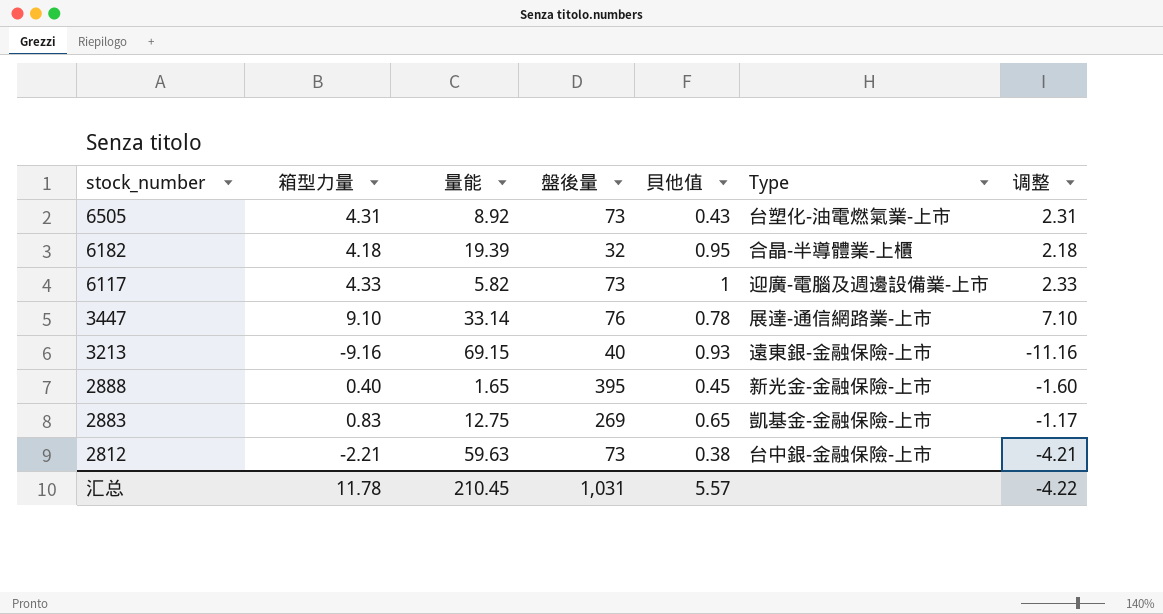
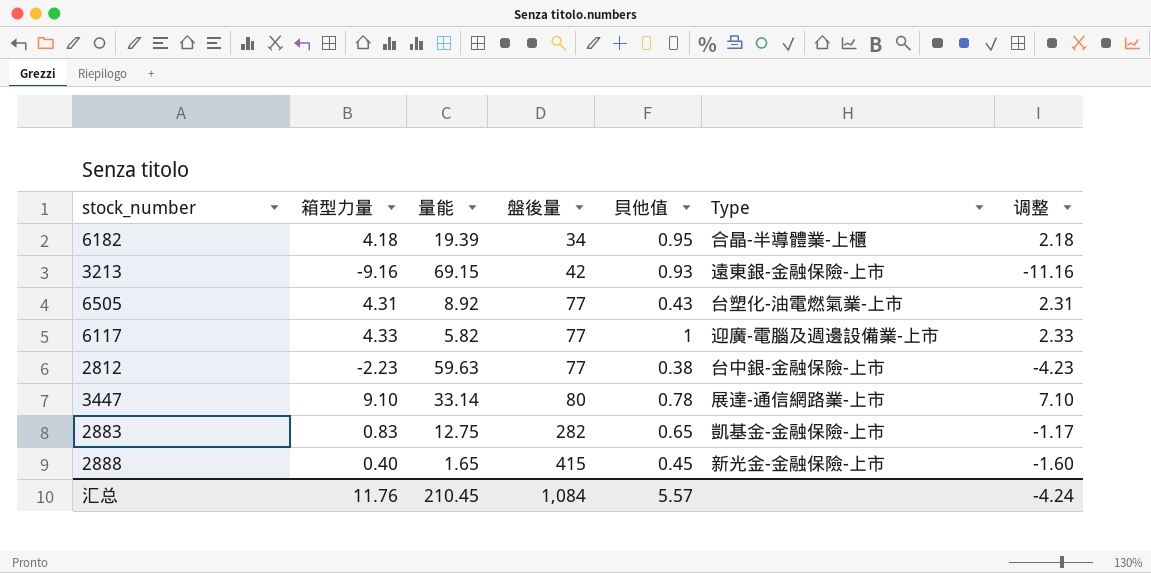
row order: stock_number descending -> 盤後量 ascending
6182 | 盤後量: 32 -> 34
3213 | 盤後量: 40 -> 42
6505 | 盤後量: 73 -> 77
6117 | 盤後量: 73 -> 77
2812 | 箱型力量: -2.21 -> -2.23
2812 | 盤後量: 73 -> 77
2812 | 调整: -4.21 -> -4.23
3447 | 盤後量: 76 -> 80
2883 | 盤後量: 269 -> 282
2888 | 盤後量: 395 -> 415
汇总 | 箱型力量: 11.78 -> 11.76
汇总 | 盤後量: 1,031 -> 1,084
汇总 | 调整: -4.22 -> -4.24

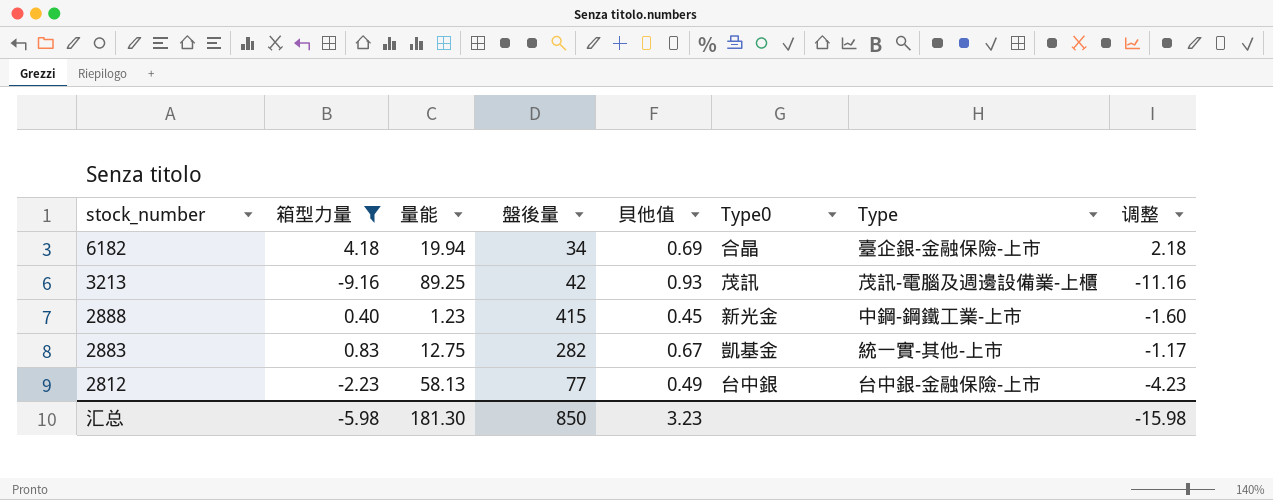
filter: none -> 箱型力量 <= 4.18
row order: 盤後量 ascending -> stock_number descending
column Type0 | position: none -> 6
6182 | 量能: 19.39 -> 19.94
6182 | 貝他值: 0.95 -> 0.69
6182 | Type: 合晶-半導體業-上櫃 -> 臺企銀-金融保險-上市
3213 | 量能: 69.15 -> 89.25
3213 | Type: 遠東銀-金融保險-上市 -> 茂訊-電腦及週邊設備業-上櫃
2888 | 量能: 1.65 -> 1.23
2888 | Type: 新光金-金融保險-上市 -> 中鋼-鋼鐵工業-上市
2883 | 貝他值: 0.65 -> 0.67
2883 | Type: 凱基金-金融保險-上市 -> 統一實-其他-上市
2812 | 量能: 59.63 -> 58.13
2812 | 貝他值: 0.38 -> 0.49
汇总 | 箱型力量: 11.76 -> -5.98
汇总 | 量能: 210.45 -> 181.30
汇总 | 盤後量: 1,084 -> 850
汇总 | 貝他值: 5.57 -> 3.23
汇总 | 调整: -4.24 -> -15.98

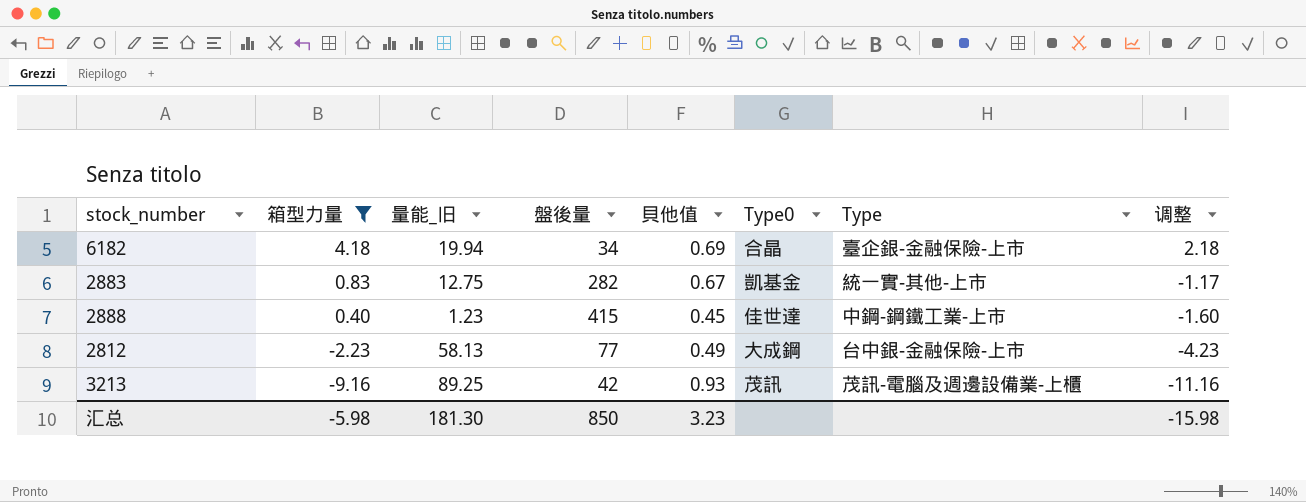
row order: stock_number descending -> 箱型力量 descending
column name: 量能 -> 量能_旧
2888 | Type0: 新光金 -> 佳世達
2812 | Type0: 台中銀 -> 大成鋼

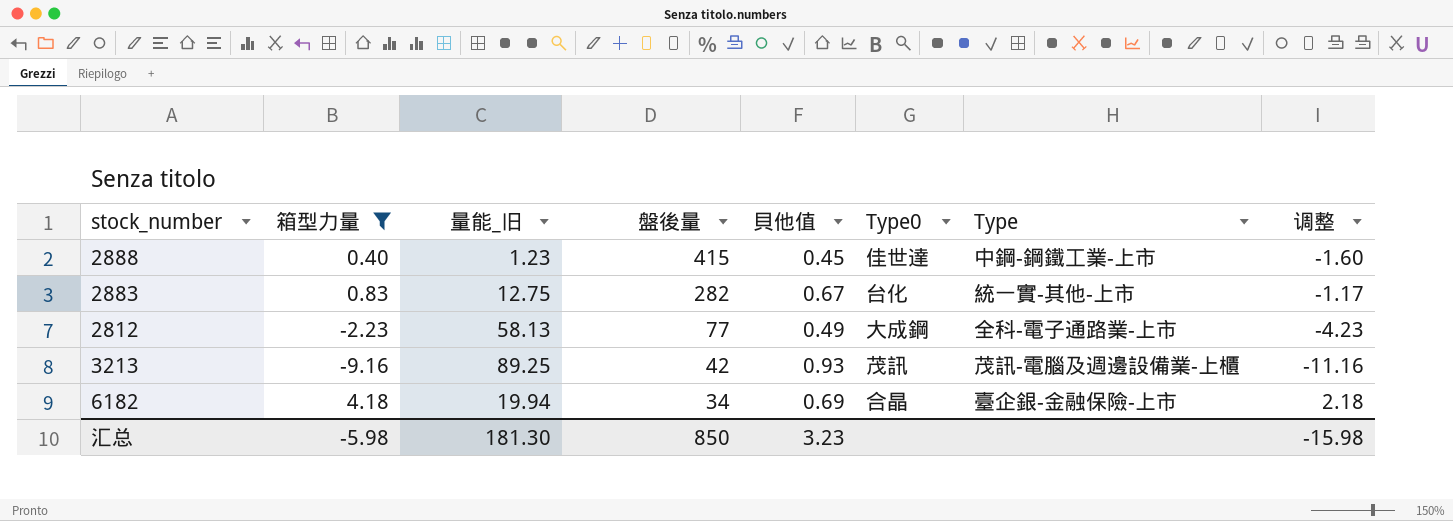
row order: 箱型力量 descending -> 盤後量 descending
2883 | Type0: 凱基金 -> 台化
2812 | Type: 台中銀-金融保險-上市 -> 全科-電子通路業-上市

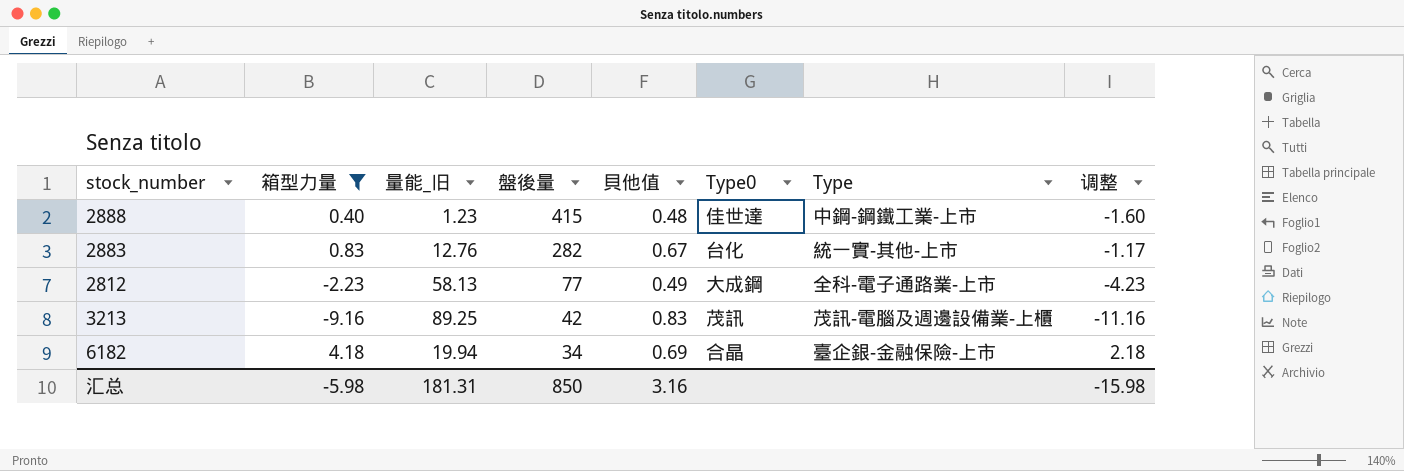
2888 | 貝他值: 0.45 -> 0.48
2883 | 量能_旧: 12.75 -> 12.76
3213 | 貝他值: 0.93 -> 0.83
汇总 | 量能_旧: 181.30 -> 181.31
汇总 | 貝他值: 3.23 -> 3.16

